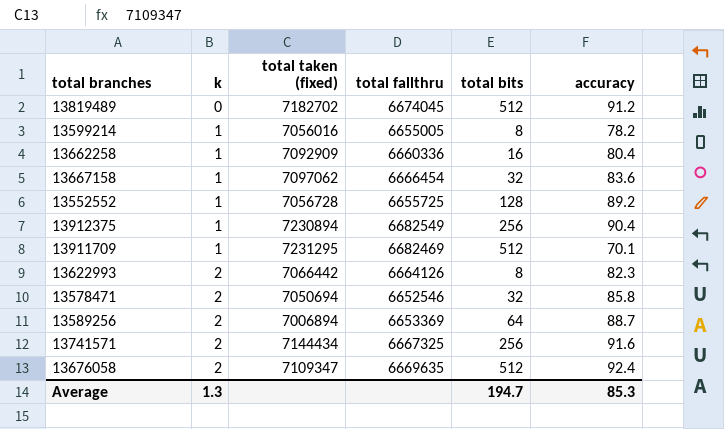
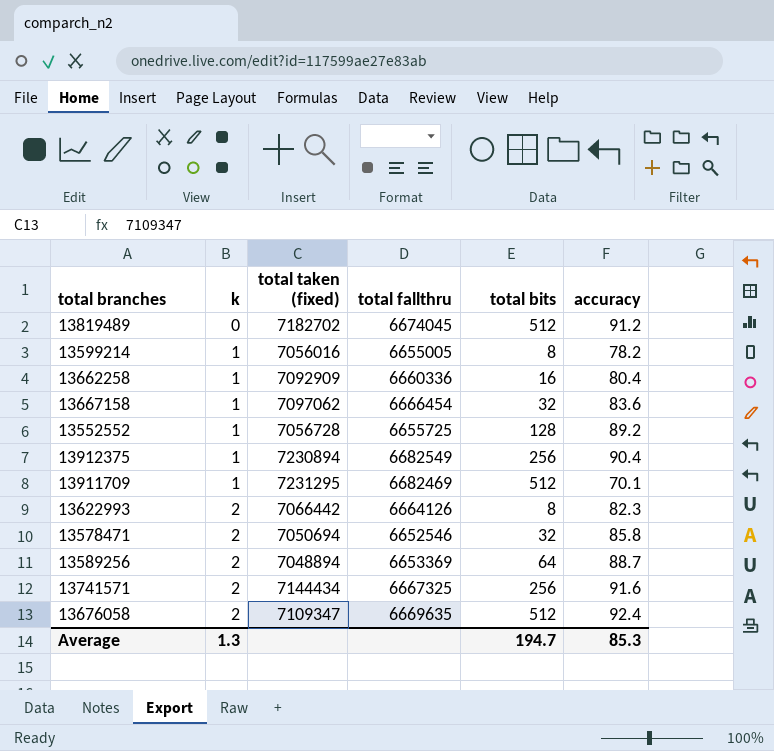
13589256 | total taken (fixed): 7006894 -> 7048894

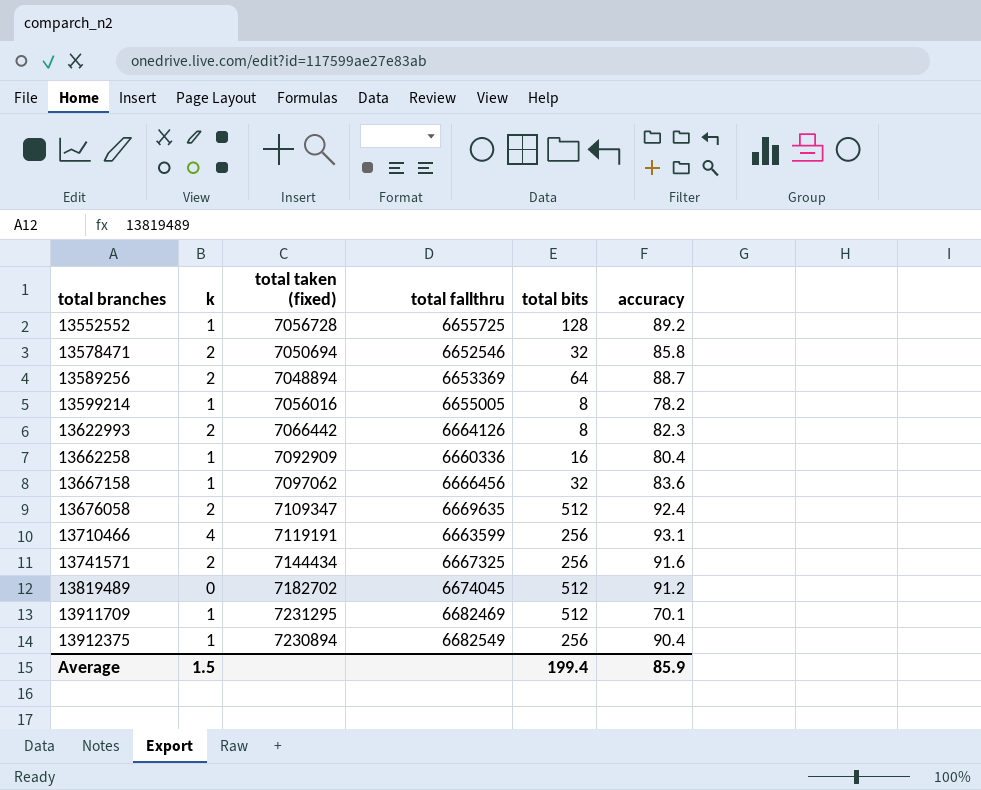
row order: k ascending -> total branches ascending
13667158 | total fallthru: 6666454 -> 6666456
row 13710466: none -> 4 | 7119191 | 6663599 | 256 | 93.1
Average | k: 1.3 -> 1.5
Average | total bits: 194.7 -> 199.4
Average | accuracy: 85.3 -> 85.9

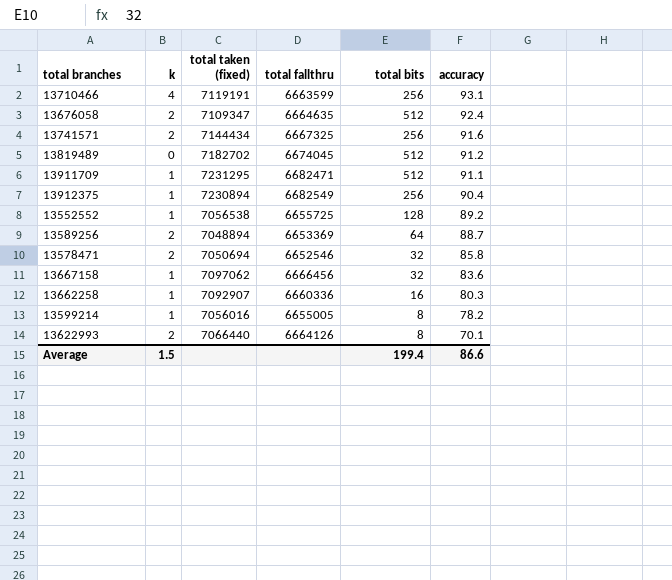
row order: total branches ascending -> accuracy descending
13676058 | total fallthru: 6669635 -> 6664635
13911709 | total fallthru: 6682469 -> 6682471
13911709 | accuracy: 70.1 -> 91.1
13552552 | total taken (fixed): 7056728 -> 7056538
13662258 | total taken (fixed): 7092909 -> 7092907
13662258 | accuracy: 80.4 -> 80.3
13622993 | total taken (fixed): 7066442 -> 7066440
13622993 | accuracy: 82.3 -> 70.1
Average | accuracy: 85.9 -> 86.6

